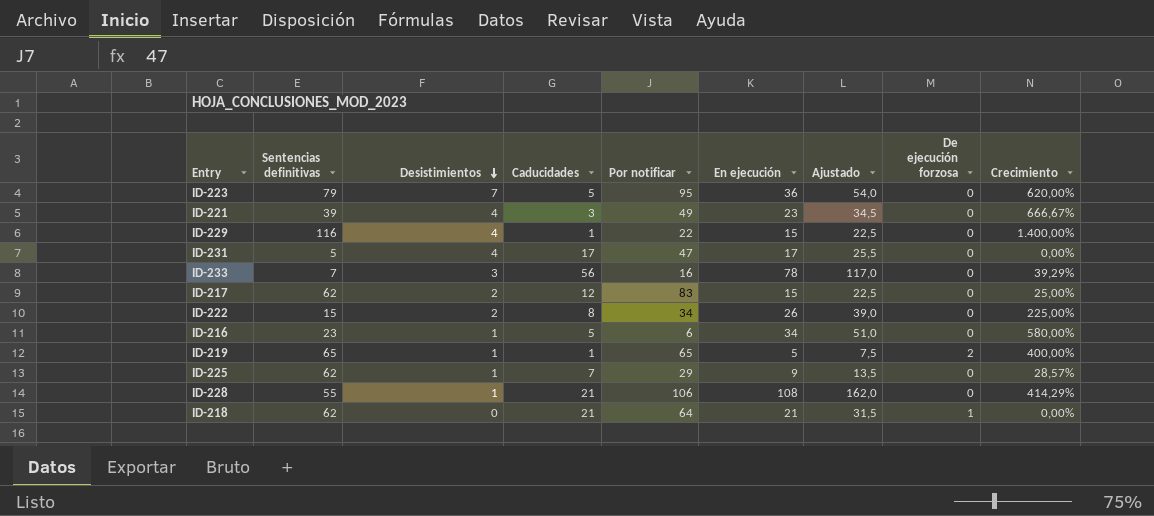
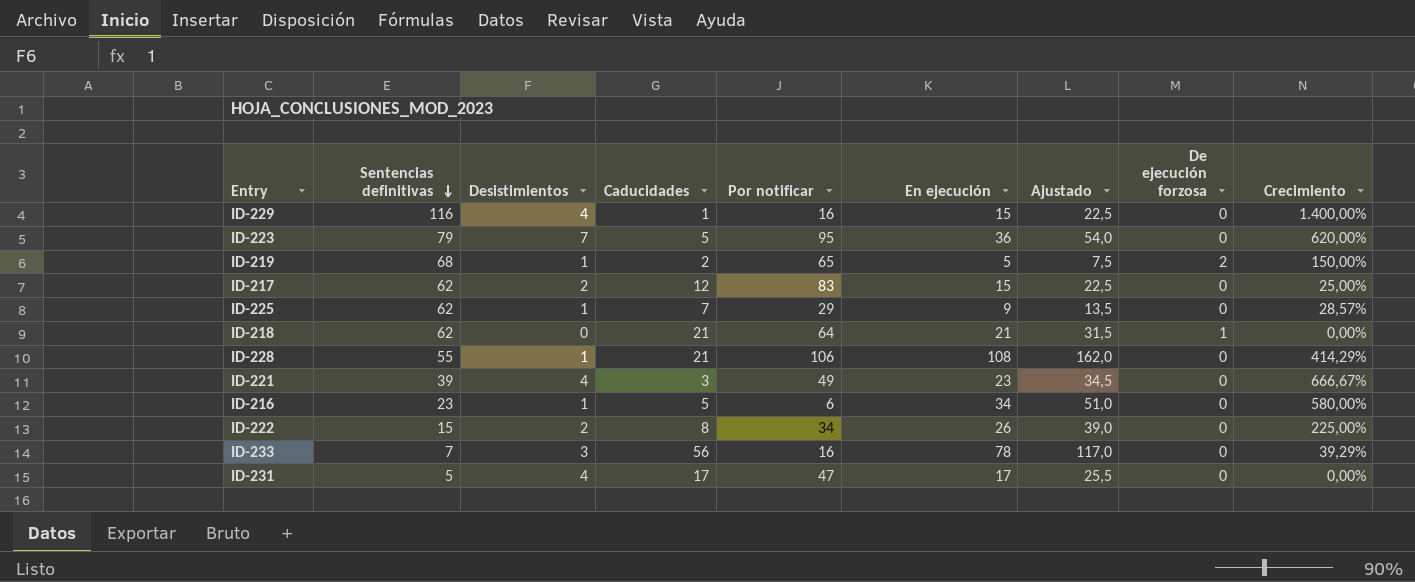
row order: Desistimientos descending -> Sentencias definitivas descending
ID-229 | Por notificar: 22 -> 16
ID-219 | Sentencias definitivas: 65 -> 68
ID-219 | Caducidades: 1 -> 2
ID-219 | Crecimiento: 400,00% -> 150,00%

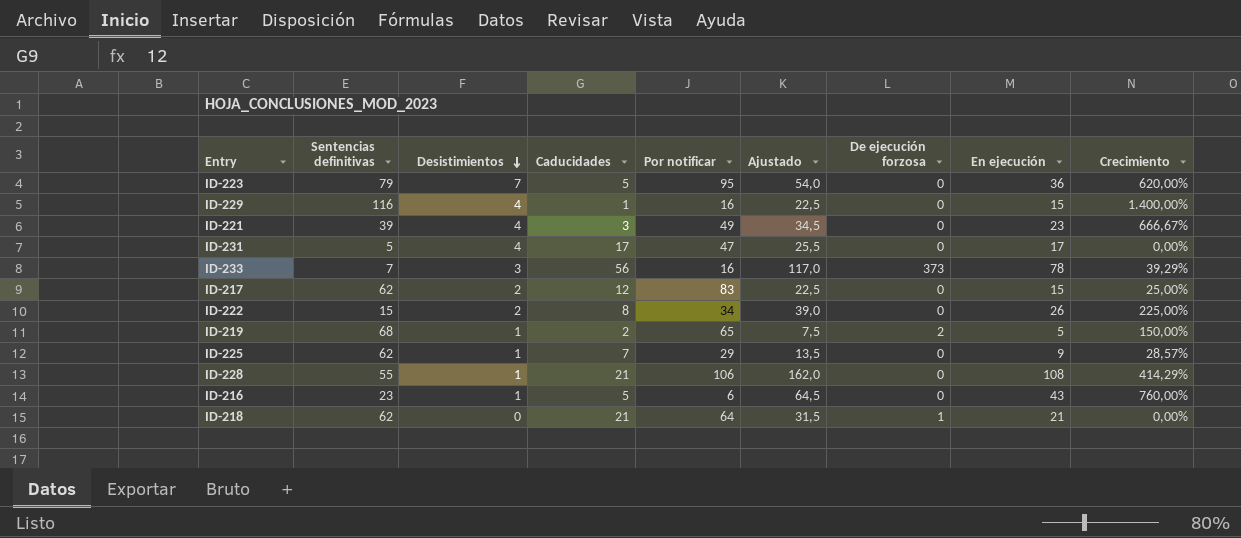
row order: Sentencias definitivas descending -> Desistimientos descending
column En ejecución | position: 6 -> 8
ID-233 | De ejecución forzosa: 0 -> 373
ID-216 | Ajustado: 51,0 -> 64,5
ID-216 | En ejecución: 34 -> 43
ID-216 | Crecimiento: 580,00% -> 760,00%

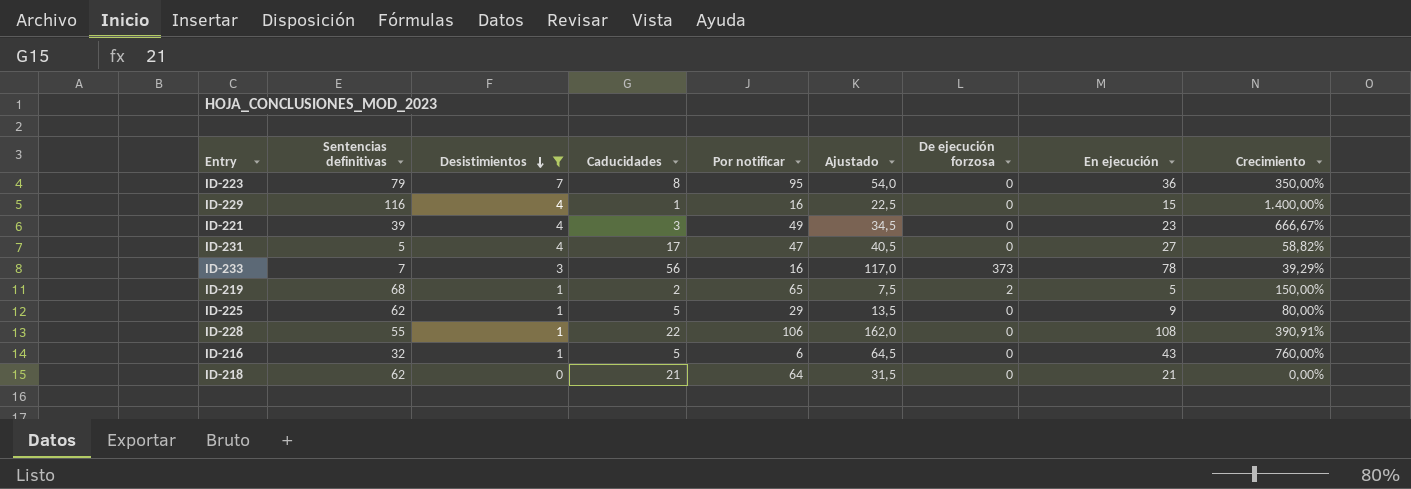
filter: none -> Desistimientos != 2
ID-223 | Caducidades: 5 -> 8
ID-223 | Crecimiento: 620,00% -> 350,00%
ID-231 | Ajustado: 25,5 -> 40,5
ID-231 | En ejecución: 17 -> 27
ID-231 | Crecimiento: 0,00% -> 58,82%
ID-225 | Caducidades: 7 -> 5
ID-225 | Crecimiento: 28,57% -> 80,00%
ID-228 | Caducidades: 21 -> 22
ID-228 | Crecimiento: 414,29% -> 390,91%
ID-216 | Sentencias definitivas: 23 -> 32
ID-218 | De ejecución forzosa: 1 -> 0

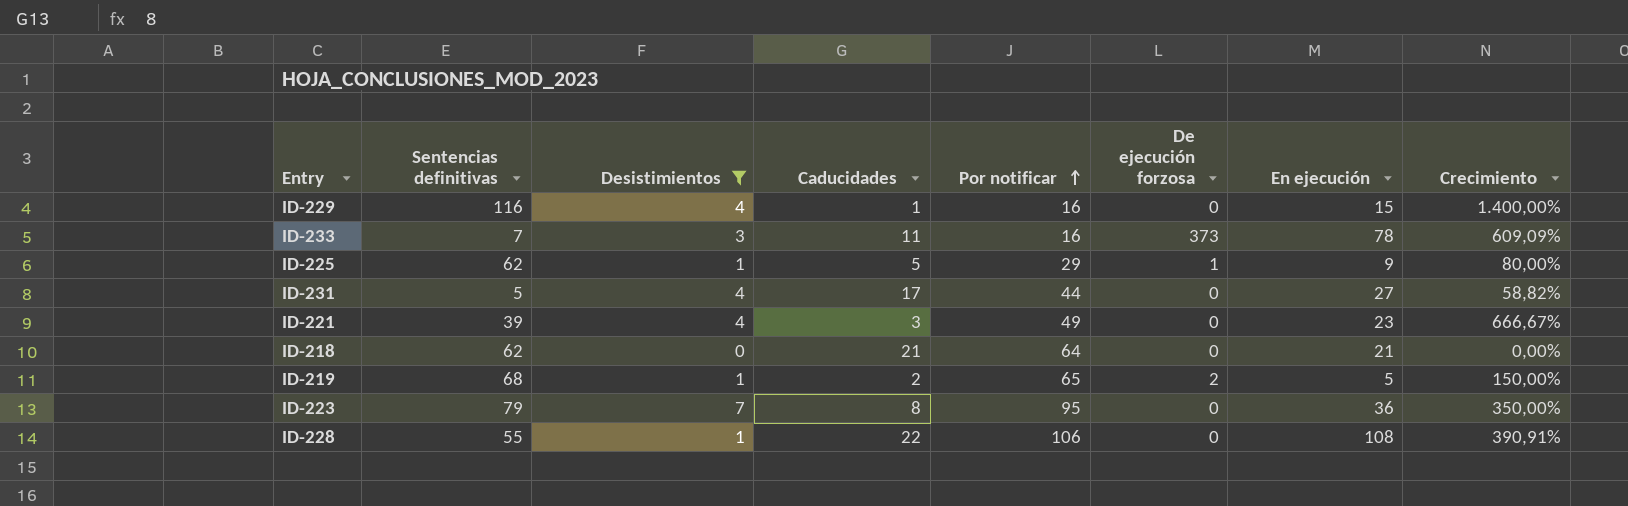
row order: Desistimientos descending -> Por notificar ascending
column Ajustado | formula: [En ejecución] * 1,5 -> none
row ID-216: 32 | 1 | 5 | 6 | 64,5 | 0 | 43 | 760,00% -> none
ID-233 | Caducidades: 56 -> 11
ID-233 | Crecimiento: 39,29% -> 609,09%
ID-225 | De ejecución forzosa: 0 -> 1
ID-231 | Por notificar: 47 -> 44

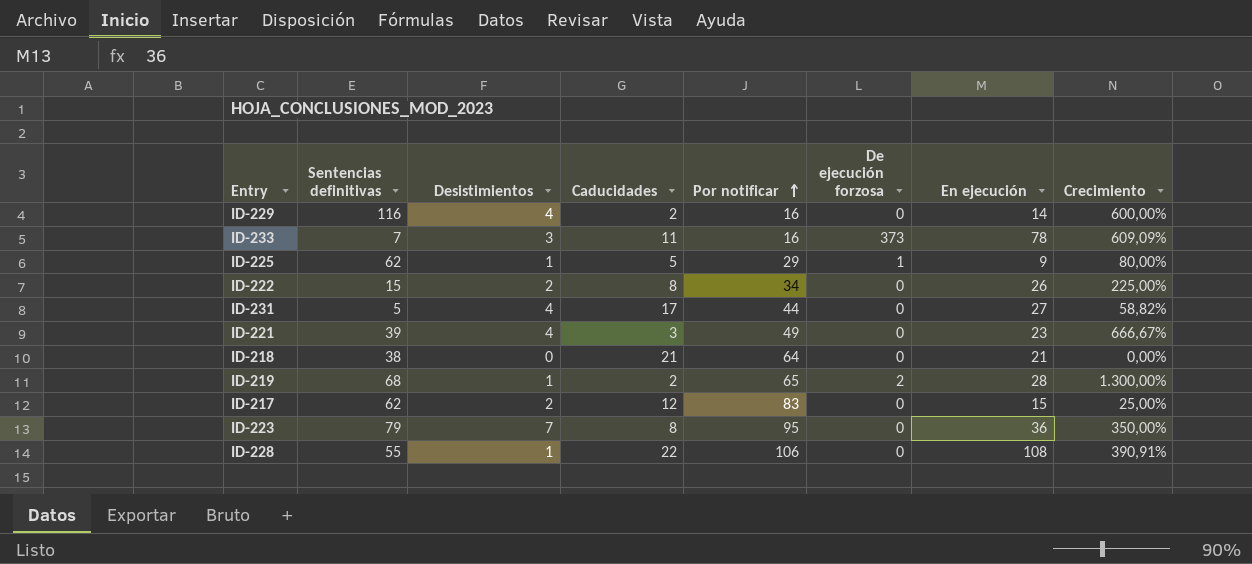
filter: Desistimientos != 2 -> none
ID-229 | Caducidades: 1 -> 2
ID-229 | En ejecución: 15 -> 14
ID-229 | Crecimiento: 1.400,00% -> 600,00%
ID-218 | Sentencias definitivas: 62 -> 38
ID-219 | En ejecución: 5 -> 28
ID-219 | Crecimiento: 150,00% -> 1.300,00%

